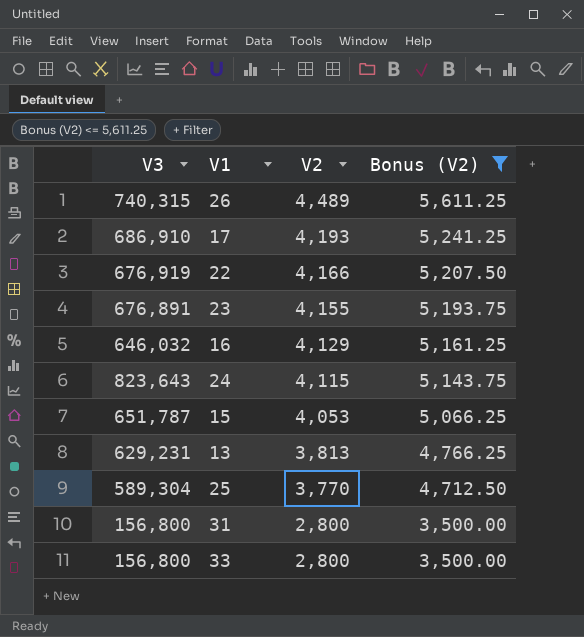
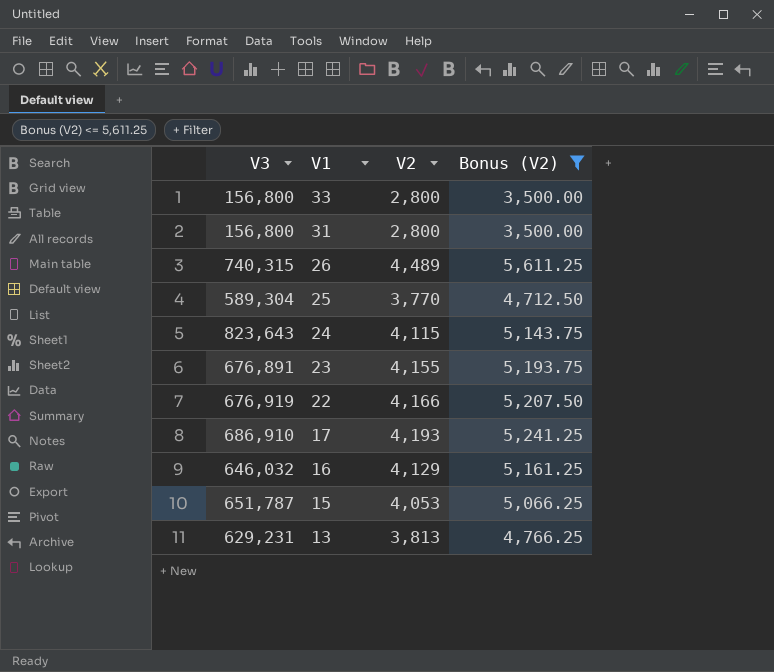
row order: V2 descending -> V1 descending

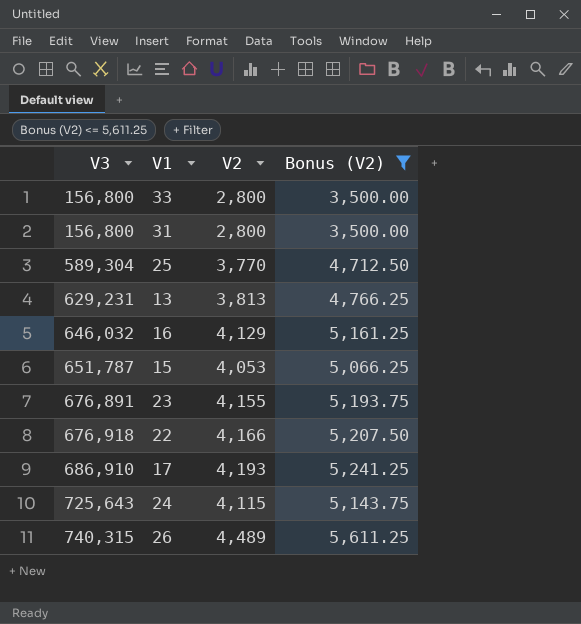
row order: V1 descending -> V3 ascending
22 | V3: 676,919 -> 676,918
24 | V3: 823,643 -> 725,643

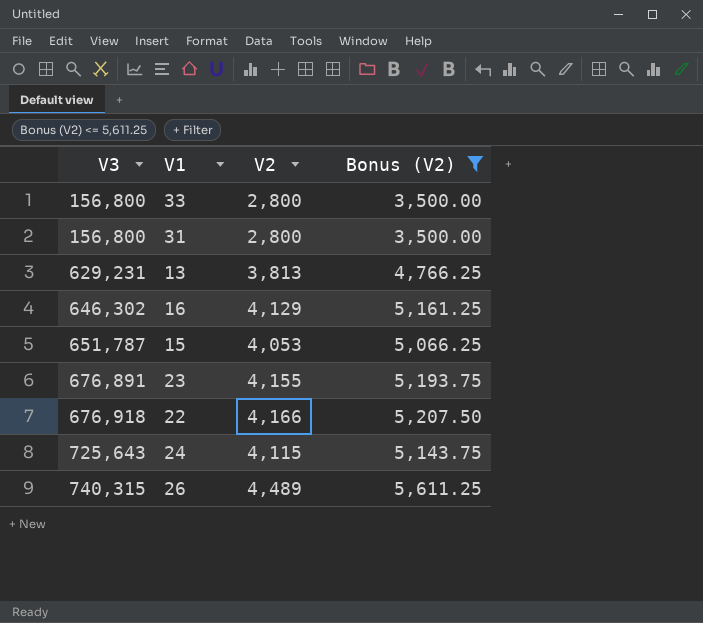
row 25: 589,304 | 3,770 | 4,712.50 -> none
row 17: 686,910 | 4,193 | 5,241.25 -> none
16 | V3: 646,032 -> 646,302

